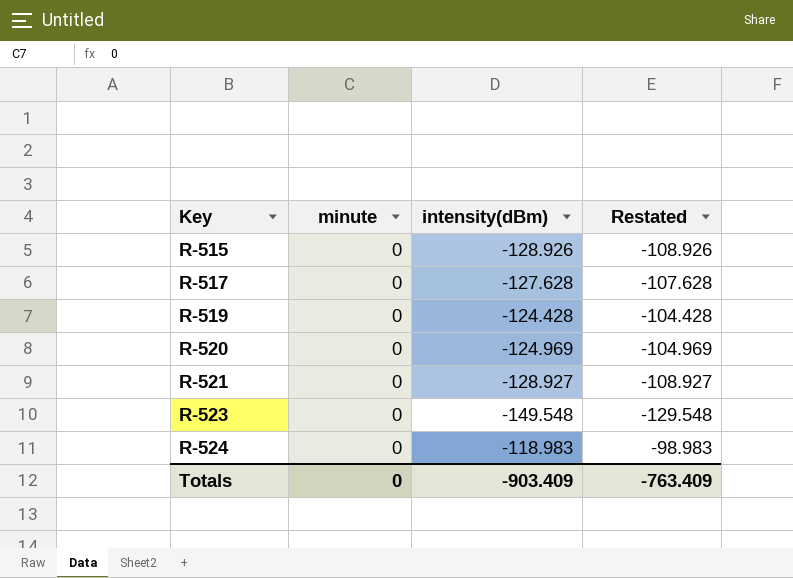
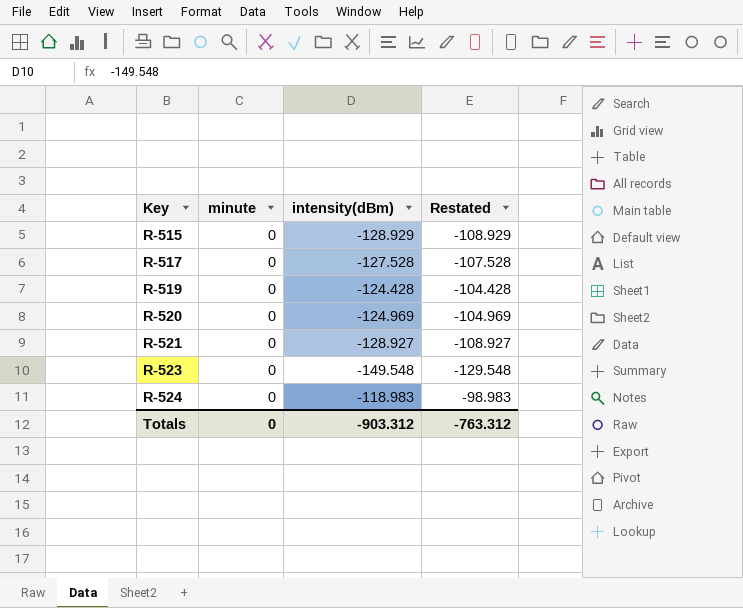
R-515 | intensity(dBm): -128.926 -> -128.929
R-515 | Restated: -108.926 -> -108.929
R-517 | intensity(dBm): -127.628 -> -127.528
R-517 | Restated: -107.628 -> -107.528
Totals | intensity(dBm): -903.409 -> -903.312
Totals | Restated: -763.409 -> -763.312

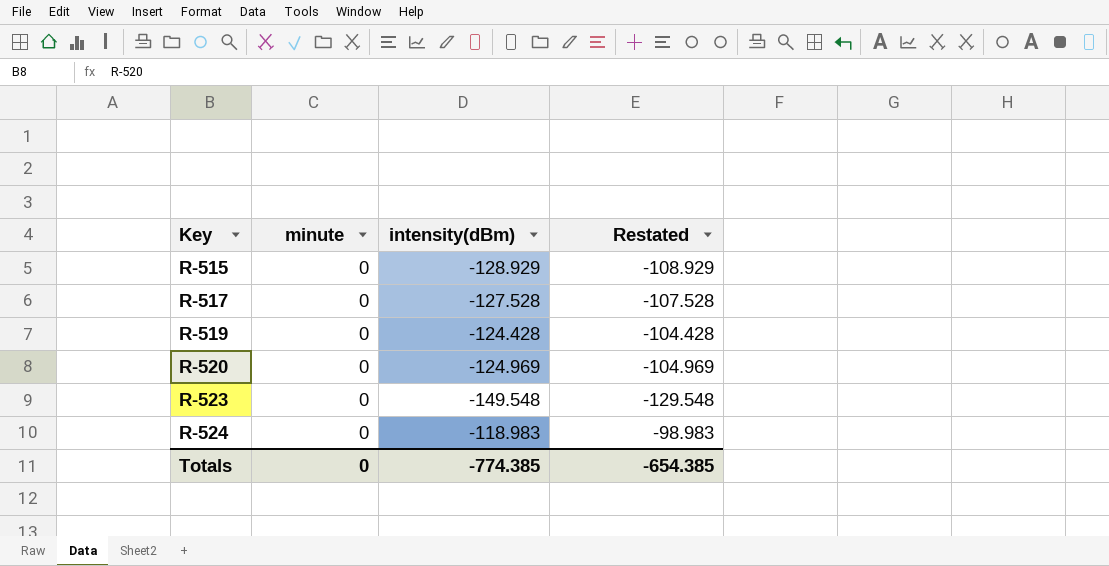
row R-521: 0 | -128.927 | -108.927 -> none
Totals | intensity(dBm): -903.312 -> -774.385
Totals | Restated: -763.312 -> -654.385

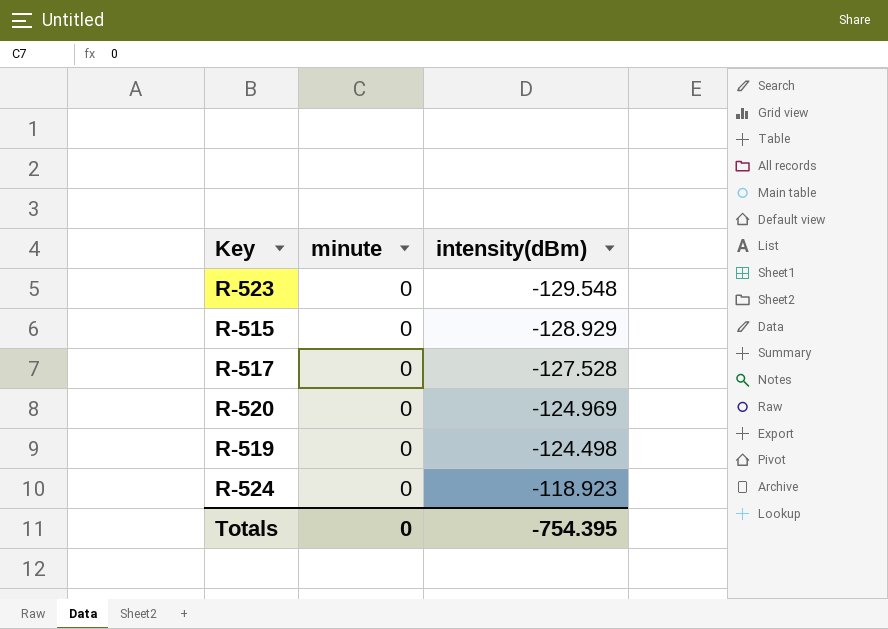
row order: Key ascending -> intensity(dBm) ascending
column Restated | formula: [intensity(dBm)] + 20 -> none
R-523 | intensity(dBm): -149.548 -> -129.548
R-519 | intensity(dBm): -124.428 -> -124.498
R-524 | intensity(dBm): -118.983 -> -118.923
Totals | intensity(dBm): -774.385 -> -754.395

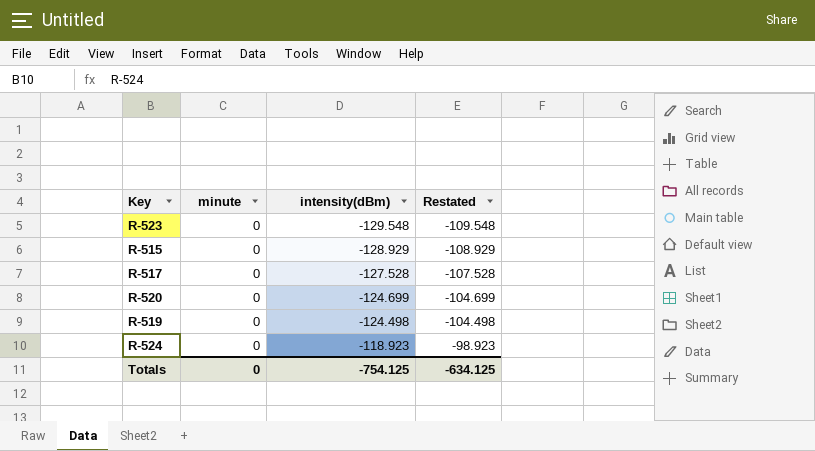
column Restated | formula: none -> [intensity(dBm)] + 20
R-520 | intensity(dBm): -124.969 -> -124.699
Totals | intensity(dBm): -754.395 -> -754.125

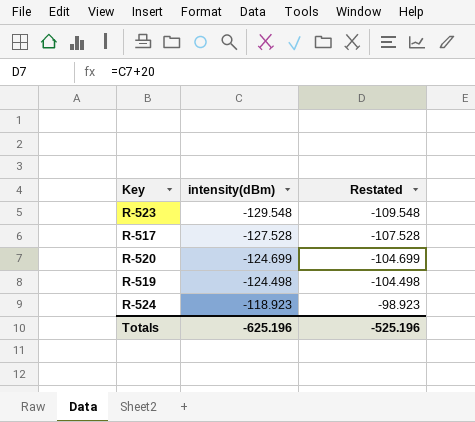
column minute | position: 2 -> none
row R-515: 0 | -128.929 | -108.929 -> none
Totals | intensity(dBm): -754.125 -> -625.196
Totals | Restated: -634.125 -> -525.196

